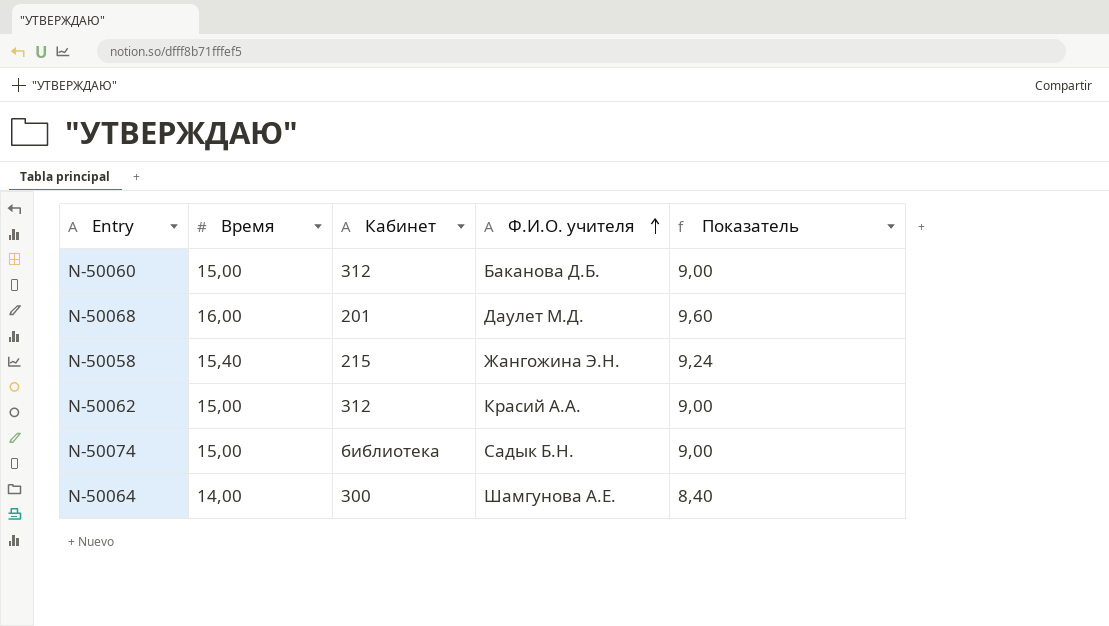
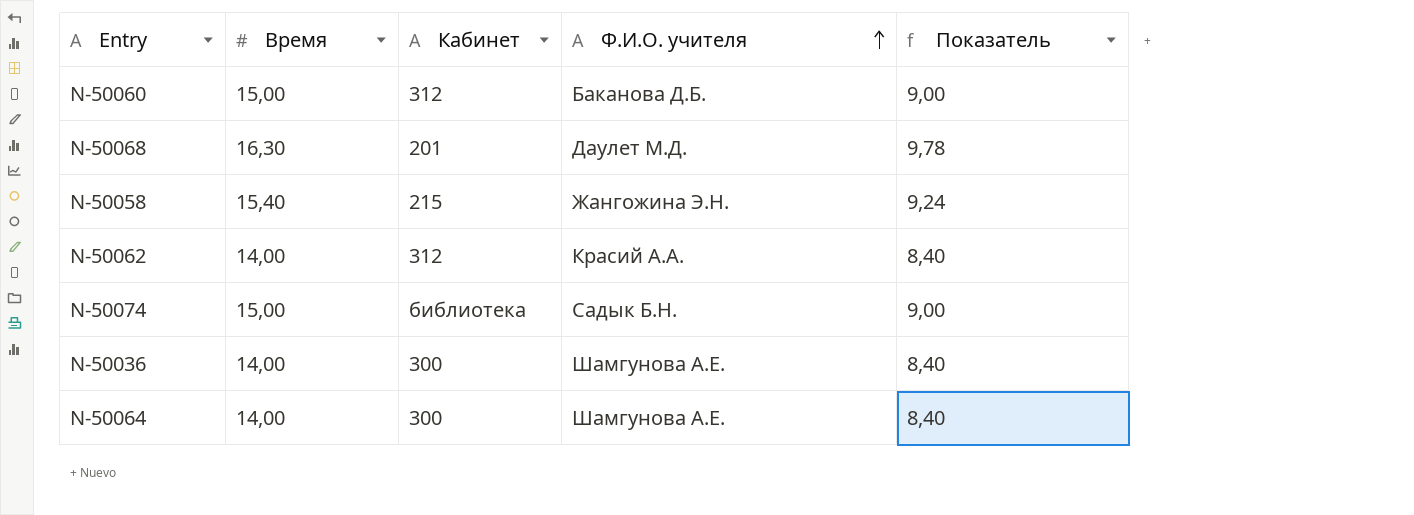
N-50068 | Время: 16,00 -> 16,30
N-50068 | Показатель: 9,60 -> 9,78
N-50062 | Время: 15,00 -> 14,00
N-50062 | Показатель: 9,00 -> 8,40
row N-50036: none -> 14,00 | 300 | Шамгунова А.Е. | 8,40

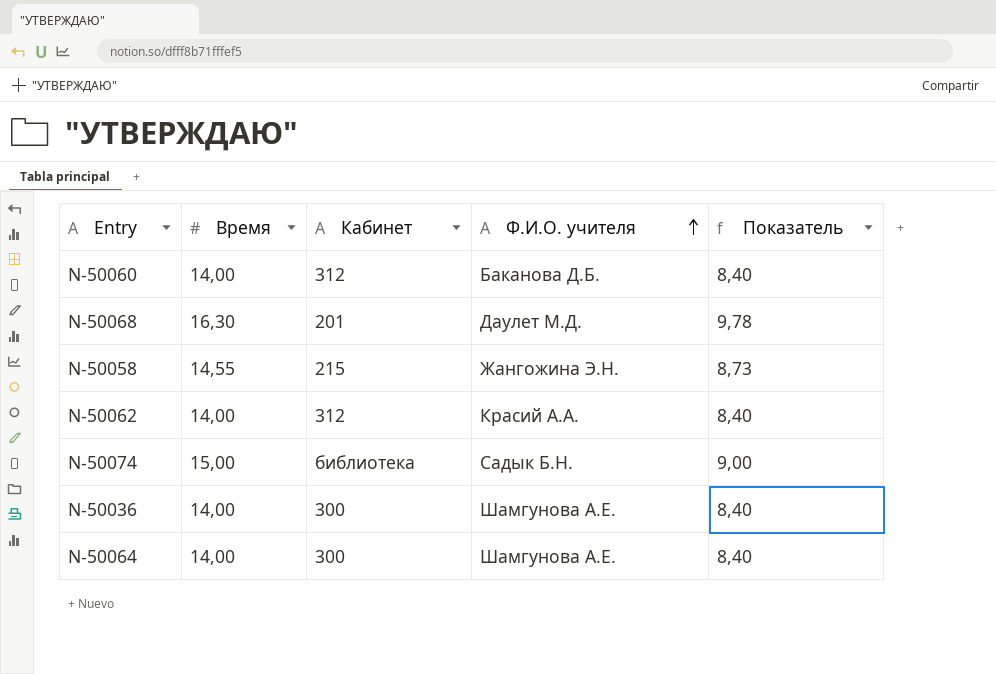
N-50060 | Время: 15,00 -> 14,00
N-50060 | Показатель: 9,00 -> 8,40
N-50058 | Время: 15,40 -> 14,55
N-50058 | Показатель: 9,24 -> 8,73

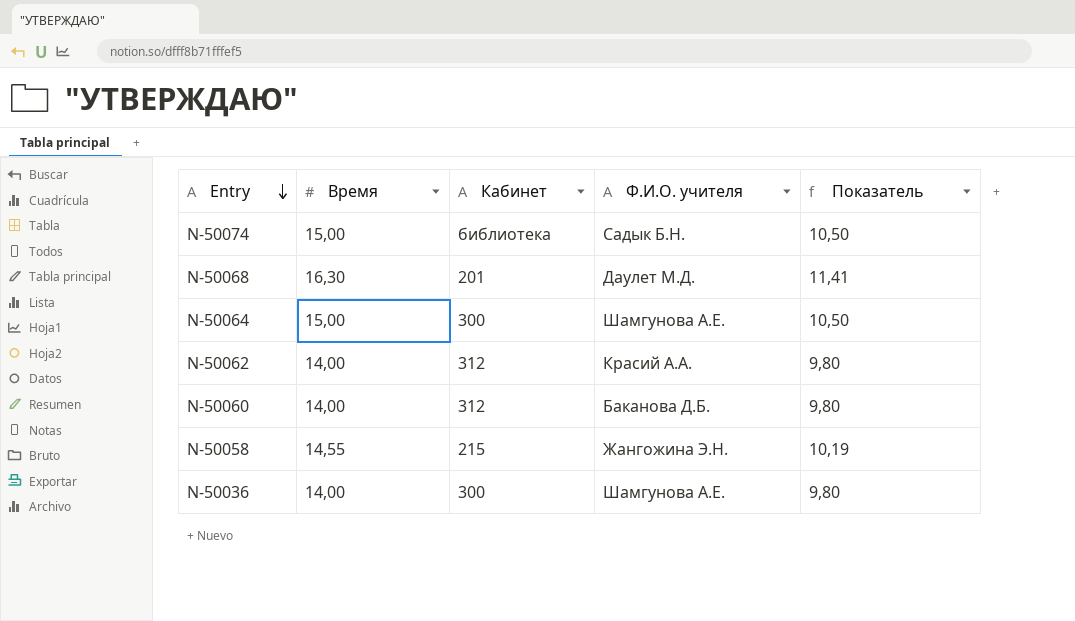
row order: Ф.И.О. учителя ascending -> Entry descending
column Показатель | formula: [Время] * 0,6 -> [Время] * 0,7
N-50064 | Время: 14,00 -> 15,00

